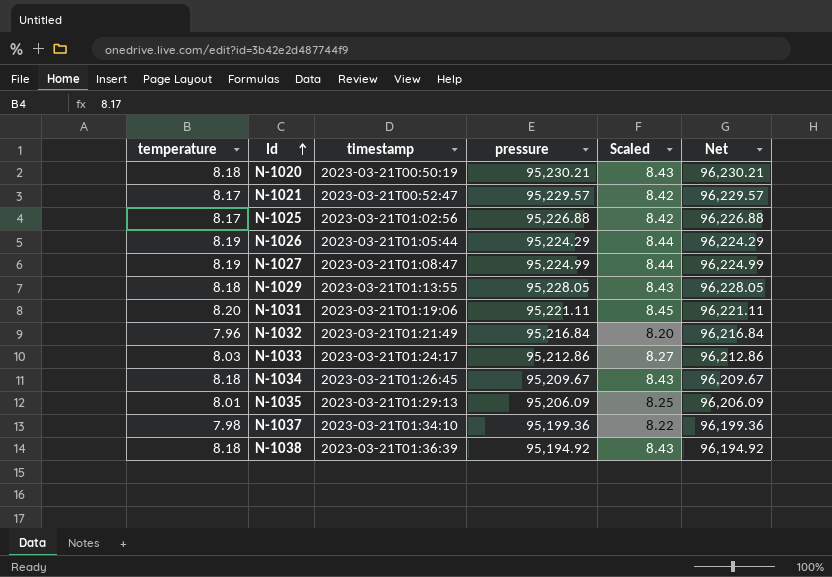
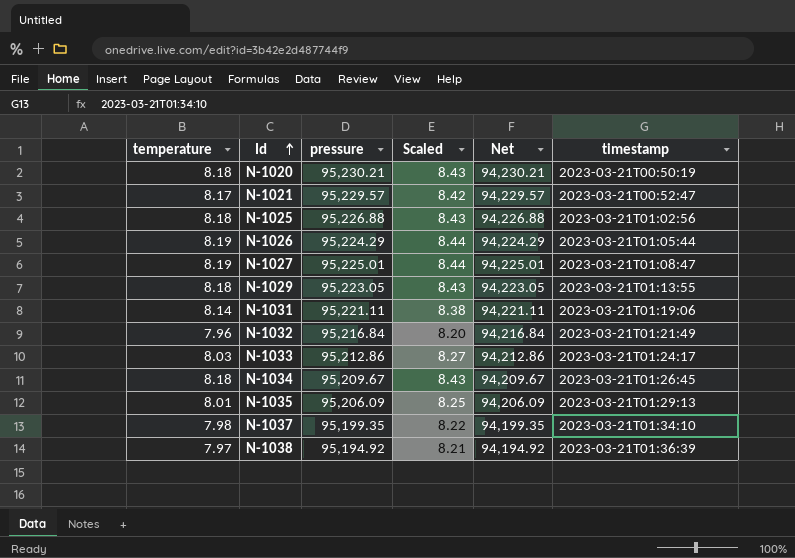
column Net | formula: [pressure] + 1000 -> [pressure] - 1000
column timestamp | position: 3 -> 6
N-1025 | temperature: 8.17 -> 8.18
N-1025 | Scaled: 8.42 -> 8.43
N-1027 | pressure: 95,224.99 -> 95,225.01
N-1029 | pressure: 95,228.05 -> 95,223.05
N-1031 | temperature: 8.20 -> 8.14
N-1031 | Scaled: 8.45 -> 8.38
N-1037 | pressure: 95,199.36 -> 95,199.35
N-1038 | temperature: 8.18 -> 7.97
N-1038 | Scaled: 8.43 -> 8.21

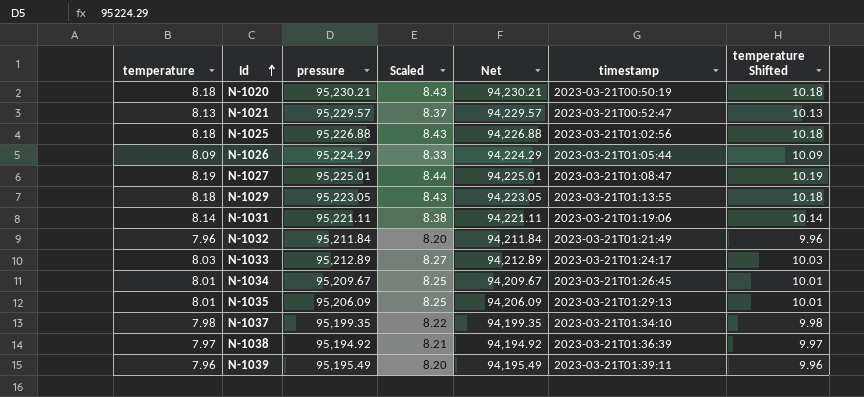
column temperature Shifted | formula: none -> [temperature] + 2
N-1021 | temperature: 8.17 -> 8.13
N-1021 | Scaled: 8.42 -> 8.37
N-1026 | temperature: 8.19 -> 8.09
N-1026 | Scaled: 8.44 -> 8.33
N-1032 | pressure: 95,216.84 -> 95,211.84
N-1032 | Net: 94,216.84 -> 94,211.84
N-1033 | pressure: 95,212.86 -> 95,212.89
N-1033 | Net: 94,212.86 -> 94,212.89
N-1034 | temperature: 8.18 -> 8.01
N-1034 | Scaled: 8.43 -> 8.25
row N-1039: none -> 7.96 | 95,195.49 | 8.20 | 94,195.49 | 2023-03-21T01:39:11 | 9.96

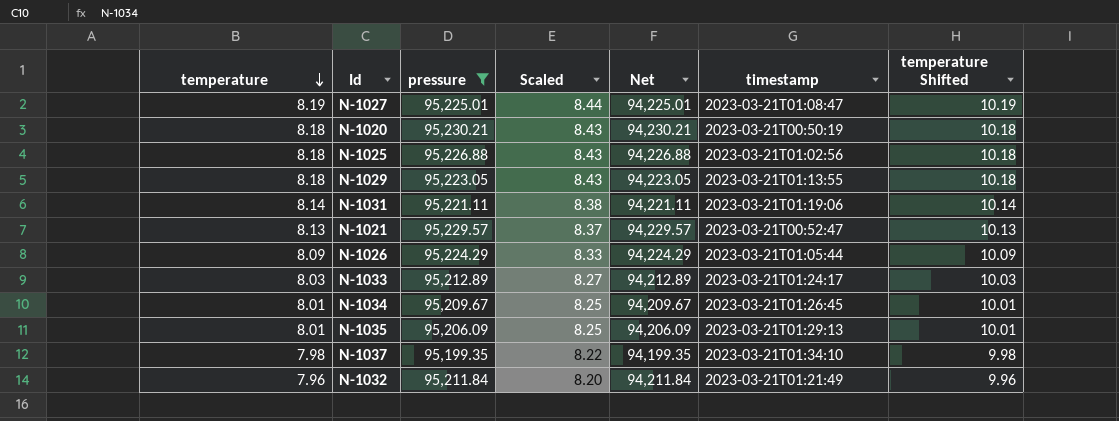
filter: none -> pressure >= 95,199.35
row order: Id ascending -> temperature descending

